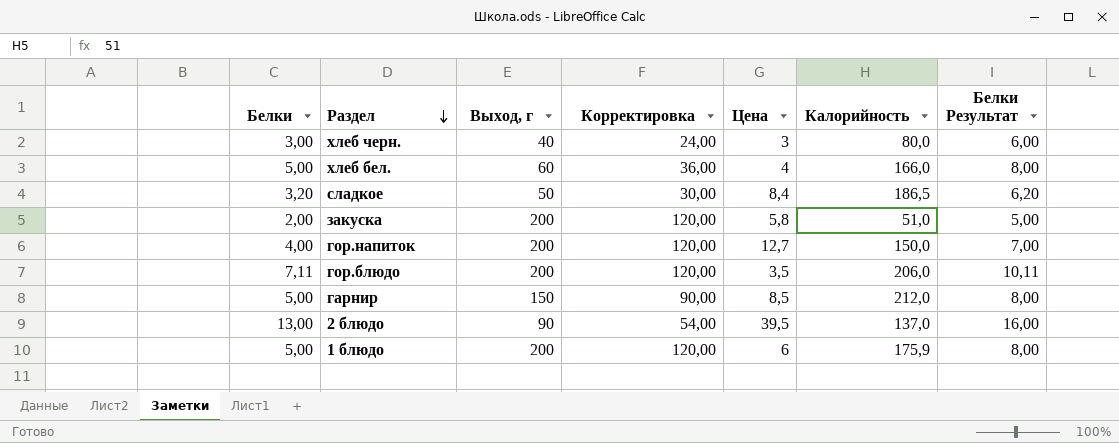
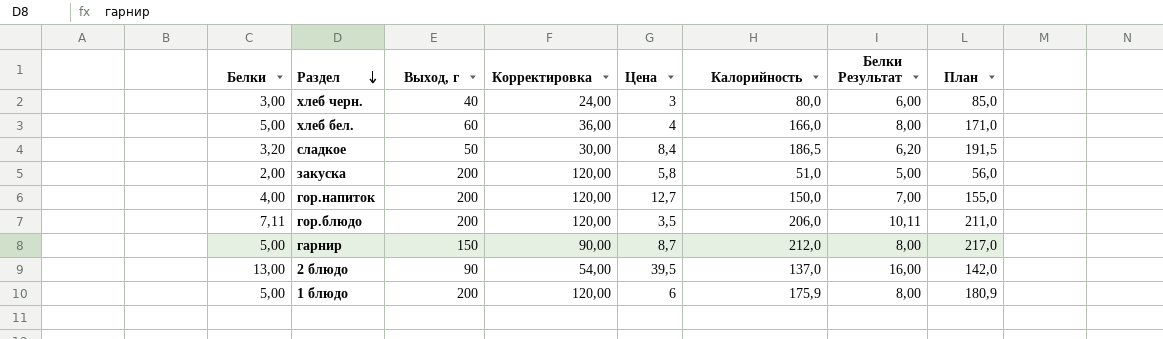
column План | formula: none -> [Калорийность] + 5
гарнир | Цена: 8,5 -> 8,7

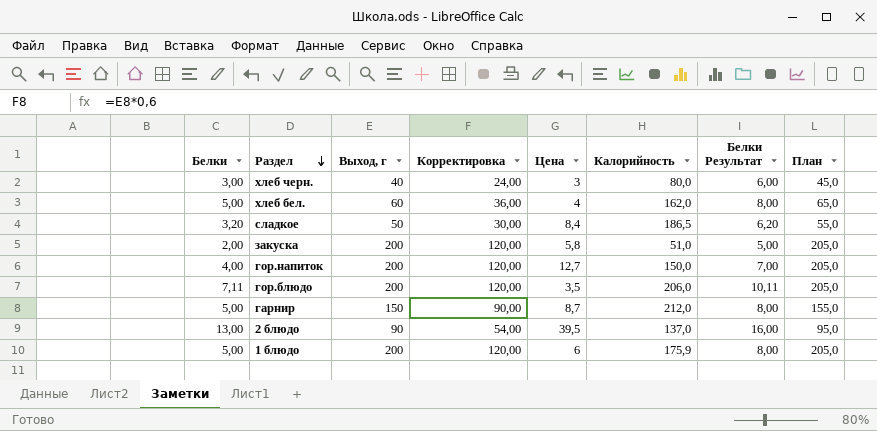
column План | formula: [Калорийность] + 5 -> [Выход, г] + 5
хлеб бел. | Калорийность: 166,0 -> 162,0

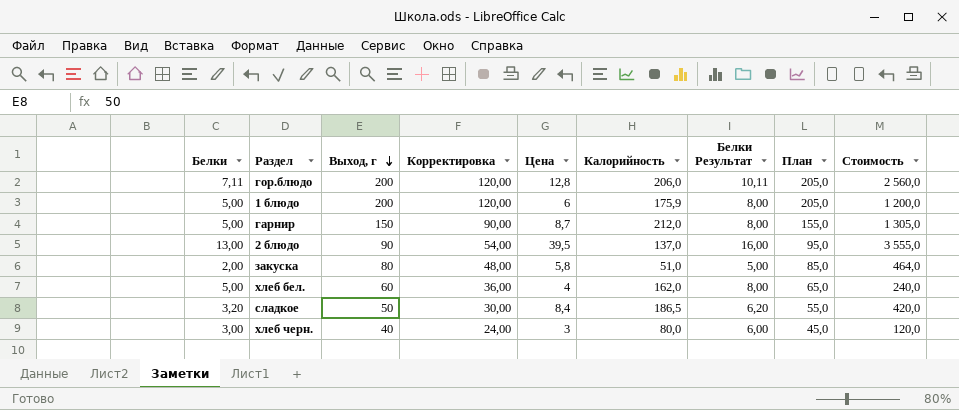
row order: Раздел descending -> Выход, г descending
column Стоимость | formula: none -> [Выход, г] * [Цена]
row гор.напиток: 4,00 | 200 | 120,00 | 12,7 | 150,0 | 7,00 | 205,0 -> none
гор.блюдо | Цена: 3,5 -> 12,8
закуска | Выход, г: 200 -> 80
закуска | Корректировка: 120,00 -> 48,00
закуска | План: 205,0 -> 85,0

